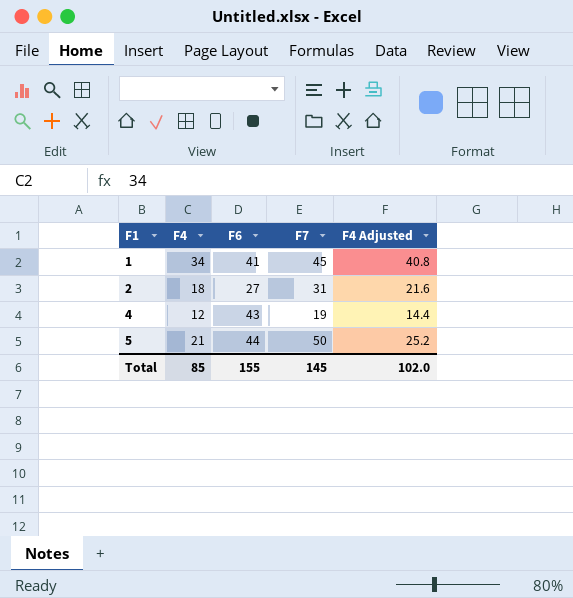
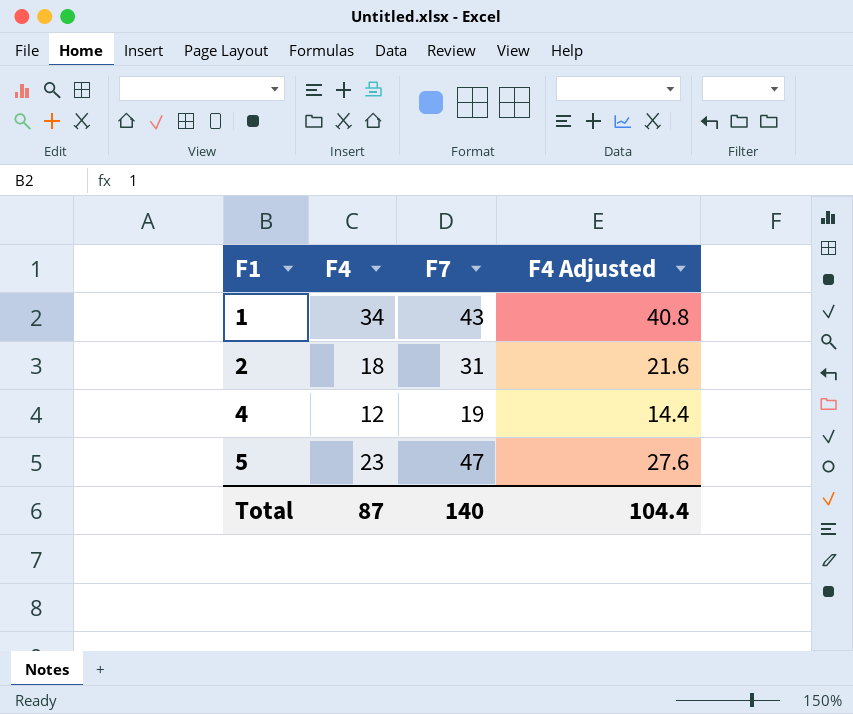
column F6 | position: 3 -> none
1 | F7: 45 -> 43
5 | F4: 21 -> 23
5 | F7: 50 -> 47
5 | F4 Adjusted: 25.2 -> 27.6
Total | F4: 85 -> 87
Total | F7: 145 -> 140
Total | F4 Adjusted: 102.0 -> 104.4

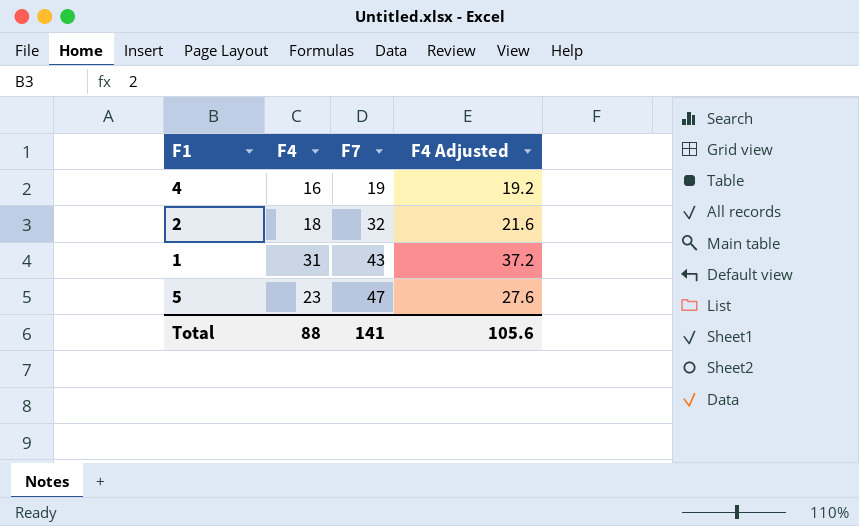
row order: F1 ascending -> F7 ascending
4 | F4: 12 -> 16
4 | F4 Adjusted: 14.4 -> 19.2
2 | F7: 31 -> 32
1 | F4: 34 -> 31
1 | F4 Adjusted: 40.8 -> 37.2
Total | F4: 87 -> 88
Total | F7: 140 -> 141
Total | F4 Adjusted: 104.4 -> 105.6

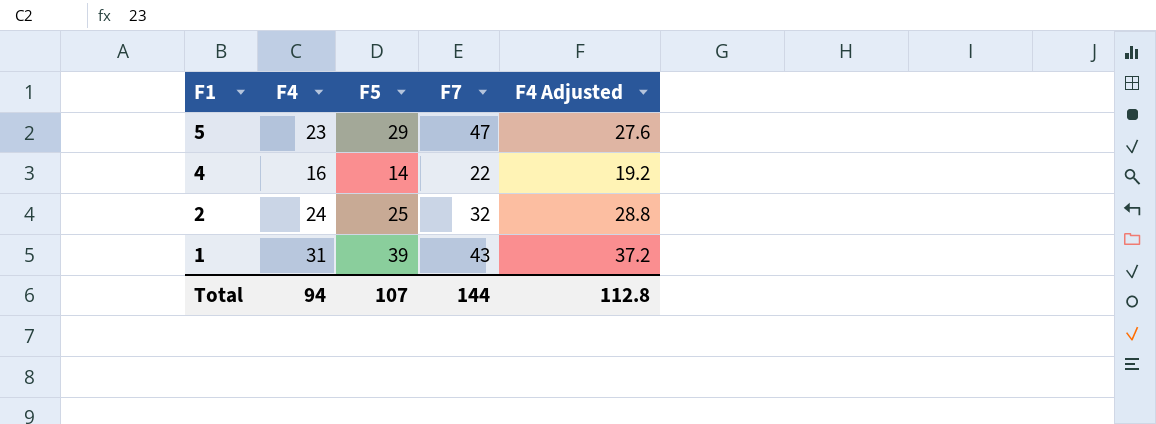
row order: F7 ascending -> F1 descending
column F5 | position: none -> 3
4 | F7: 19 -> 22
2 | F4: 18 -> 24
2 | F4 Adjusted: 21.6 -> 28.8
Total | F4: 88 -> 94
Total | F7: 141 -> 144
Total | F4 Adjusted: 105.6 -> 112.8

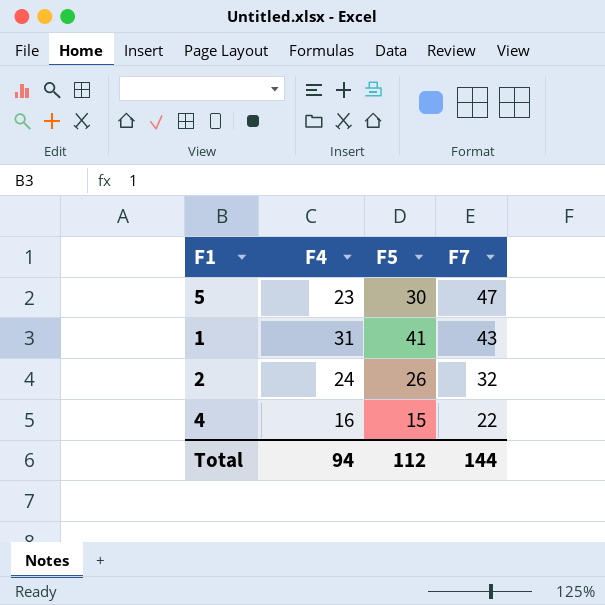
row order: F1 descending -> F7 descending
column F4 Adjusted | formula: [F4] * 1.2 -> none
5 | F5: 29 -> 30
1 | F5: 39 -> 41
2 | F5: 25 -> 26
4 | F5: 14 -> 15
Total | F5: 107 -> 112

